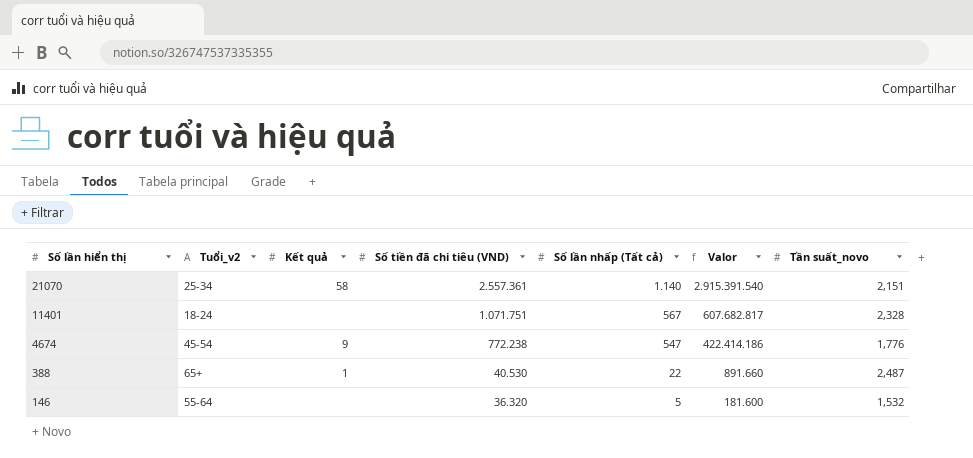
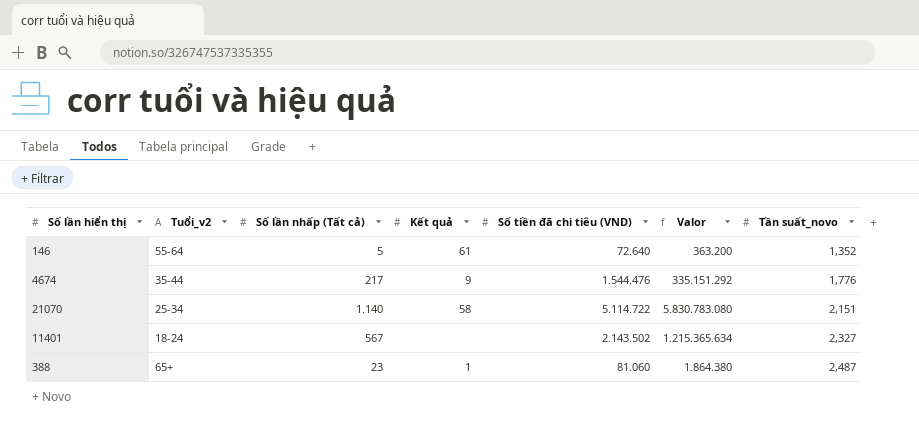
row order: Số lần hiển thị descending -> Tần suất_novo ascending
column Số lần nhấp (Tất cả) | position: 5 -> 3
146 | Kết quả: none -> 61
146 | Số tiền đã chi tiêu (VND): 36.320 -> 72.640
146 | Valor: 181.600 -> 363.200
146 | Tần suất_novo: 1,532 -> 1,352
4674 | Tuổi_v2: 45-54 -> 35-44
4674 | Số lần nhấp (Tất cả): 547 -> 217
4674 | Số tiền đã chi tiêu (VND): 772.238 -> 1.544.476
4674 | Valor: 422.414.186 -> 335.151.292
21070 | Số tiền đã chi tiêu (VND): 2.557.361 -> 5.114.722
21070 | Valor: 2.915.391.540 -> 5.830.783.080
11401 | Số tiền đã chi tiêu (VND): 1.071.751 -> 2.143.502
11401 | Valor: 607.682.817 -> 1.215.365.634
11401 | Tần suất_novo: 2,328 -> 2,327
388 | Số lần nhấp (Tất cả): 22 -> 23
388 | Số tiền đã chi tiêu (VND): 40.530 -> 81.060
388 | Valor: 891.660 -> 1.864.380

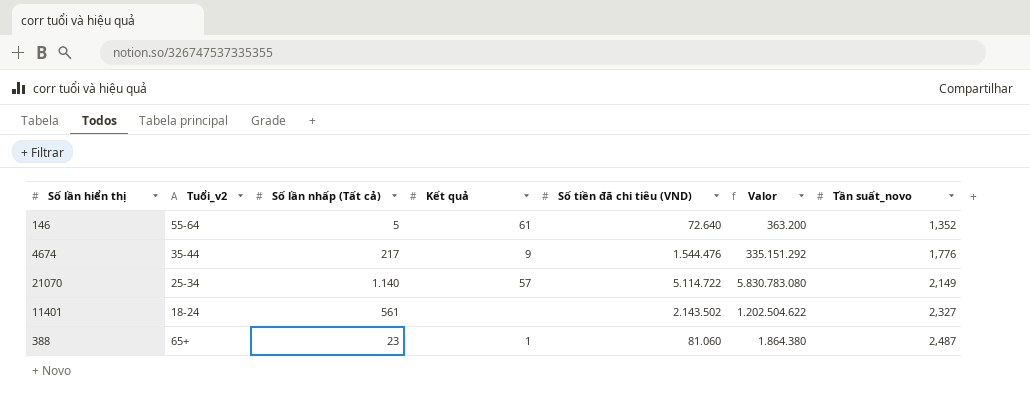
21070 | Kết quả: 58 -> 57
21070 | Tần suất_novo: 2,151 -> 2,149
11401 | Số lần nhấp (Tất cả): 567 -> 561
11401 | Valor: 1.215.365.634 -> 1.202.504.622

